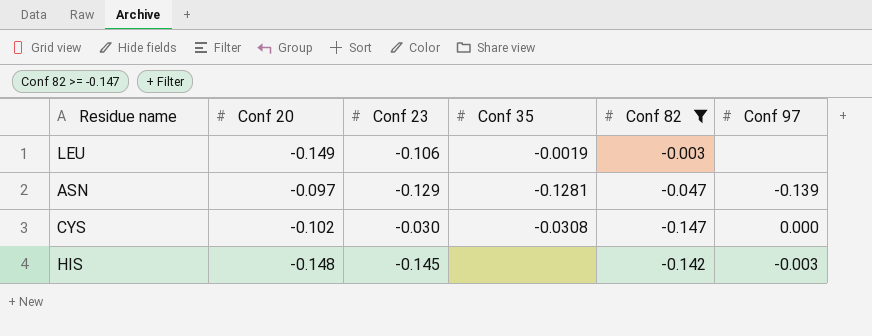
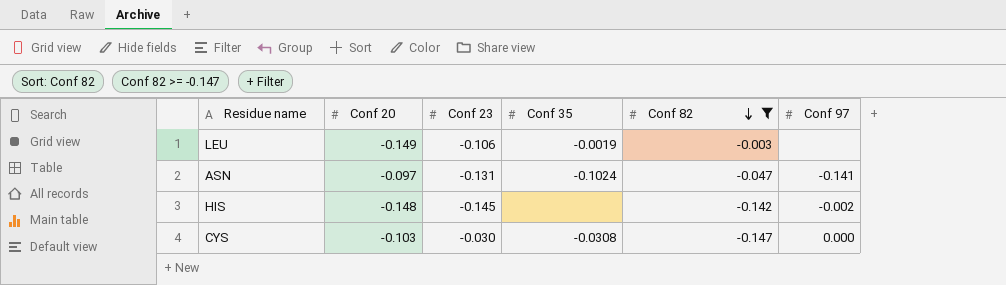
row order: none -> Conf 82 descending
ASN | Conf 23: -0.129 -> -0.131
ASN | Conf 35: -0.1281 -> -0.1024
ASN | Conf 97: -0.139 -> -0.141
HIS | Conf 97: -0.003 -> -0.002
CYS | Conf 20: -0.102 -> -0.103

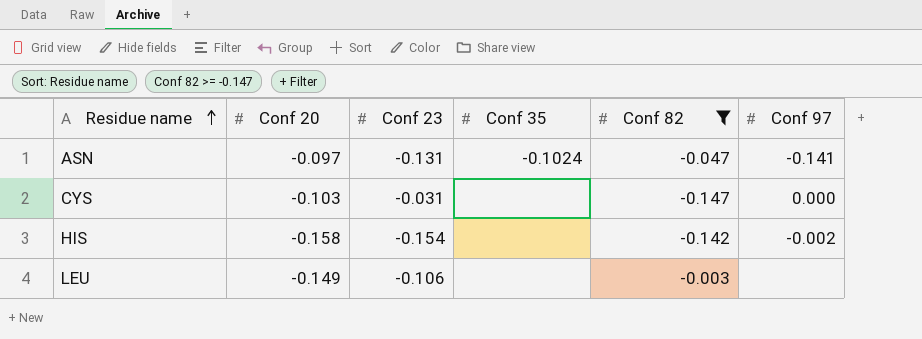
row order: Conf 82 descending -> Residue name ascending
CYS | Conf 23: -0.030 -> -0.031
CYS | Conf 35: -0.0308 -> none
HIS | Conf 20: -0.148 -> -0.158
HIS | Conf 23: -0.145 -> -0.154
LEU | Conf 35: -0.0019 -> none

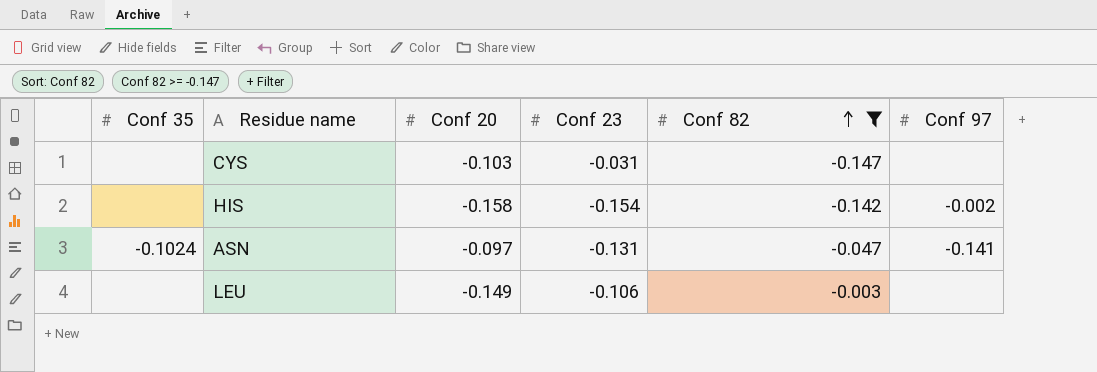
row order: Residue name ascending -> Conf 82 ascending
column Conf 35 | position: 4 -> 1
CYS | Conf 97: 0.000 -> none

